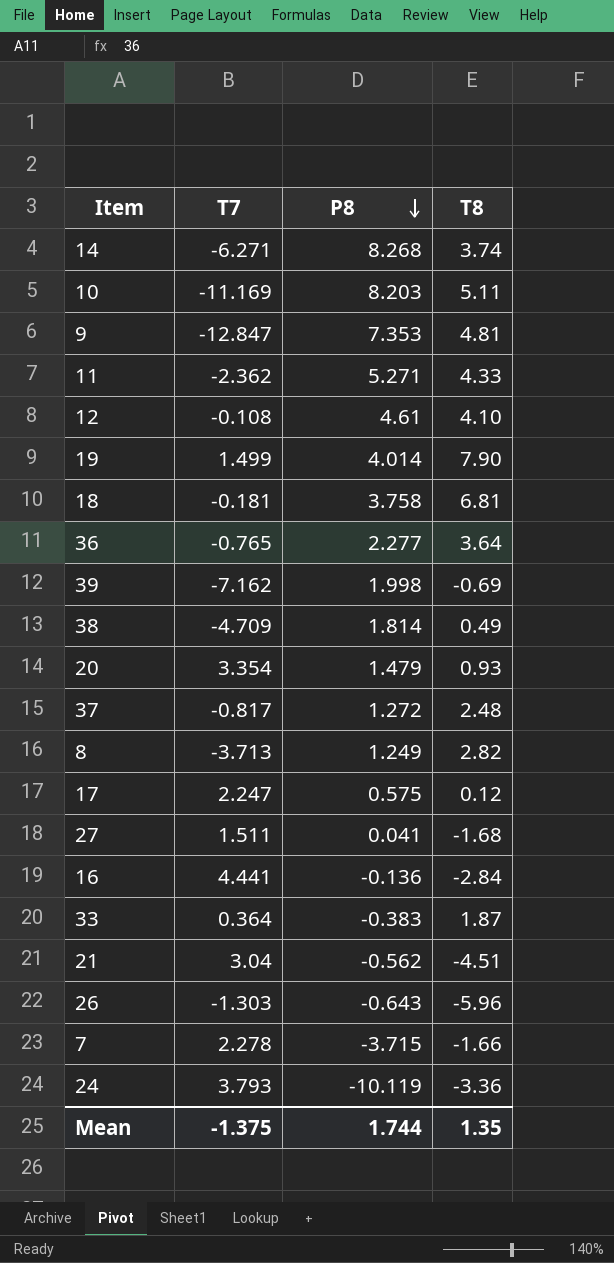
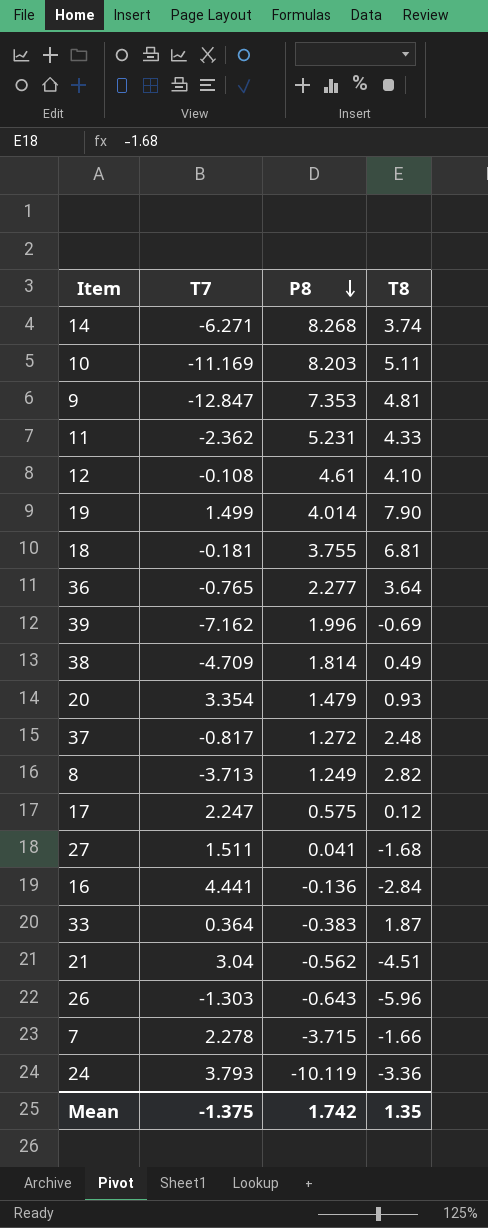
11 | P8: 5.271 -> 5.231
18 | P8: 3.758 -> 3.755
39 | P8: 1.998 -> 1.996
Mean | P8: 1.744 -> 1.742

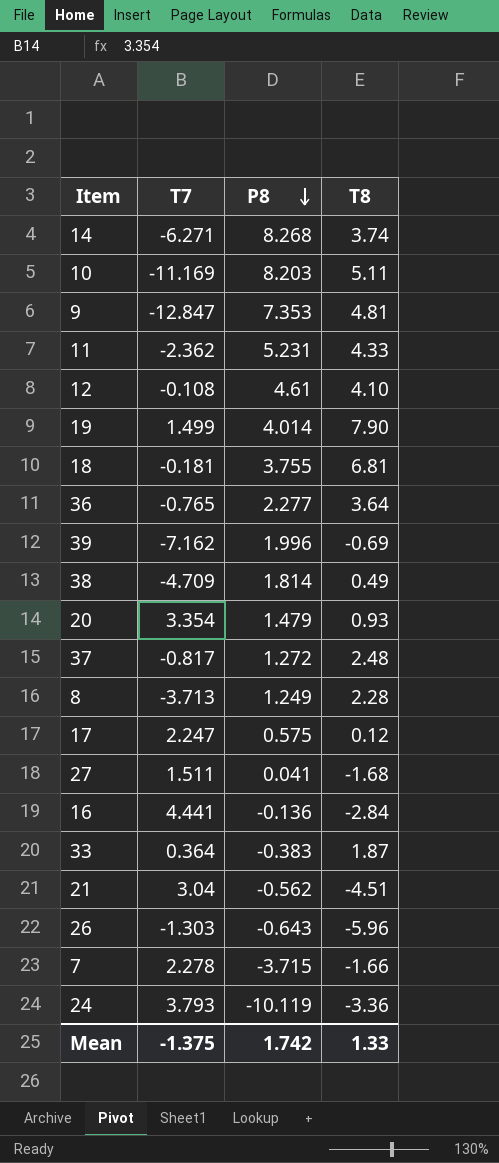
8 | T8: 2.82 -> 2.28
Mean | T8: 1.35 -> 1.33

